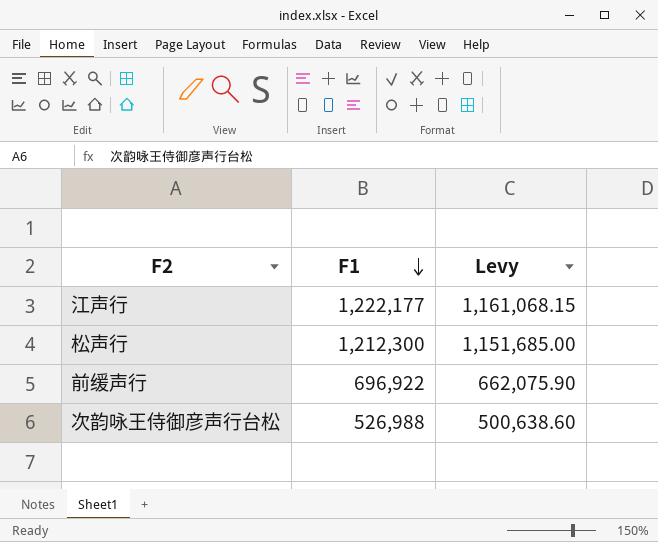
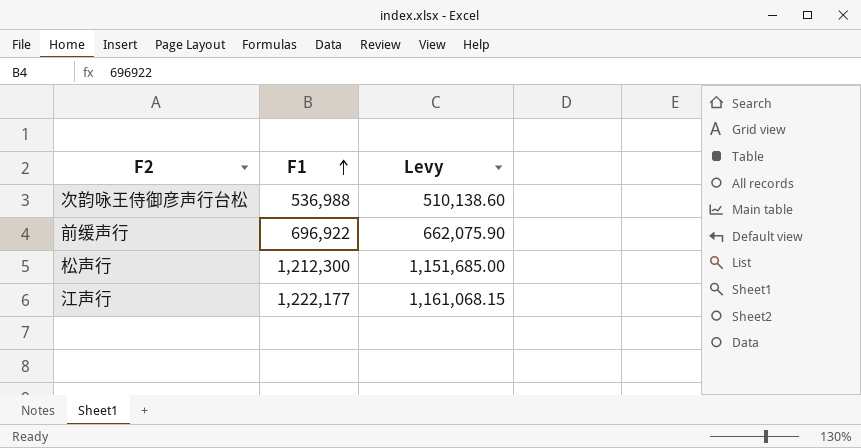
row order: F1 descending -> F1 ascending
次韵咏王侍御彦声行台松 | F1: 526,988 -> 536,988
次韵咏王侍御彦声行台松 | Levy: 500,638.60 -> 510,138.60

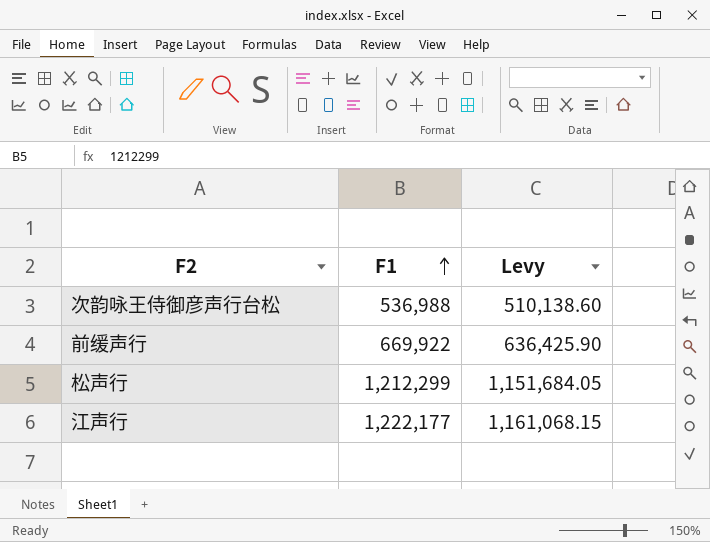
前缓声行 | F1: 696,922 -> 669,922
前缓声行 | Levy: 662,075.90 -> 636,425.90
松声行 | F1: 1,212,300 -> 1,212,299
松声行 | Levy: 1,151,685.00 -> 1,151,684.05

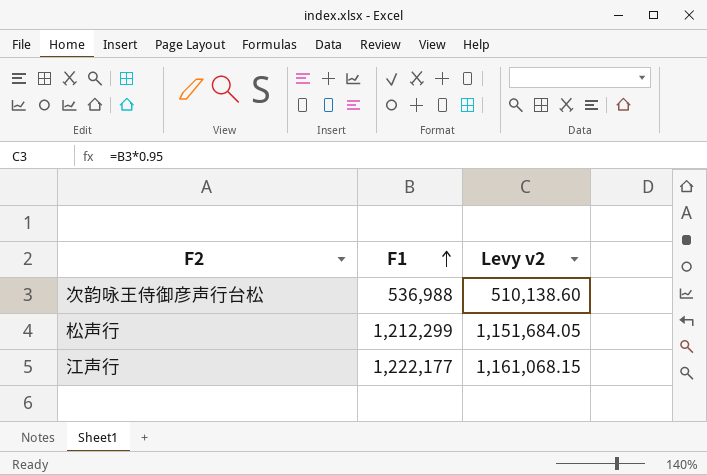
column name: Levy -> Levy v2
row 前缓声行: 669,922 | 636,425.90 -> none

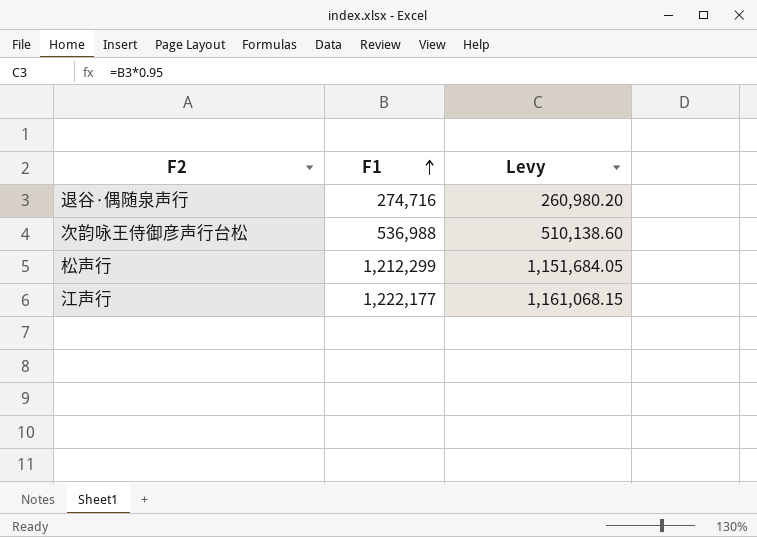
column name: Levy v2 -> Levy
row 退谷·偶随泉声行: none -> 274,716 | 260,980.20

